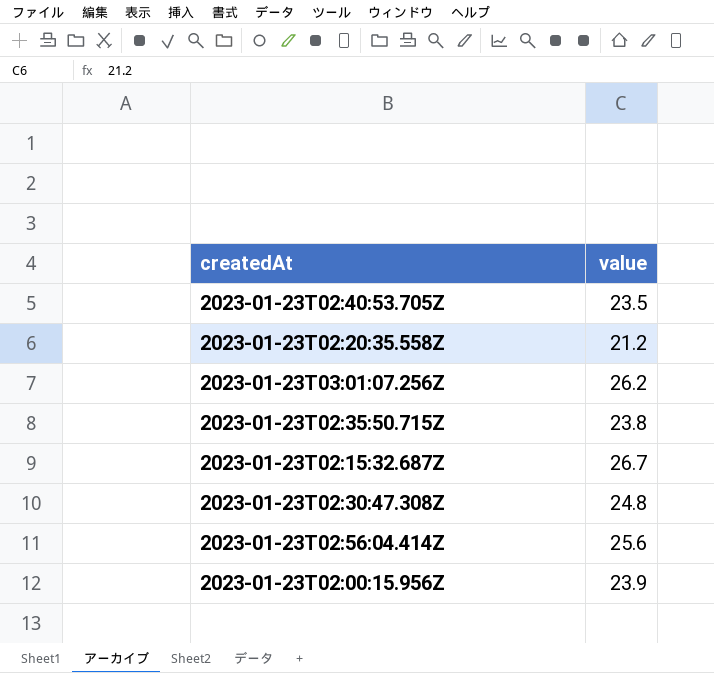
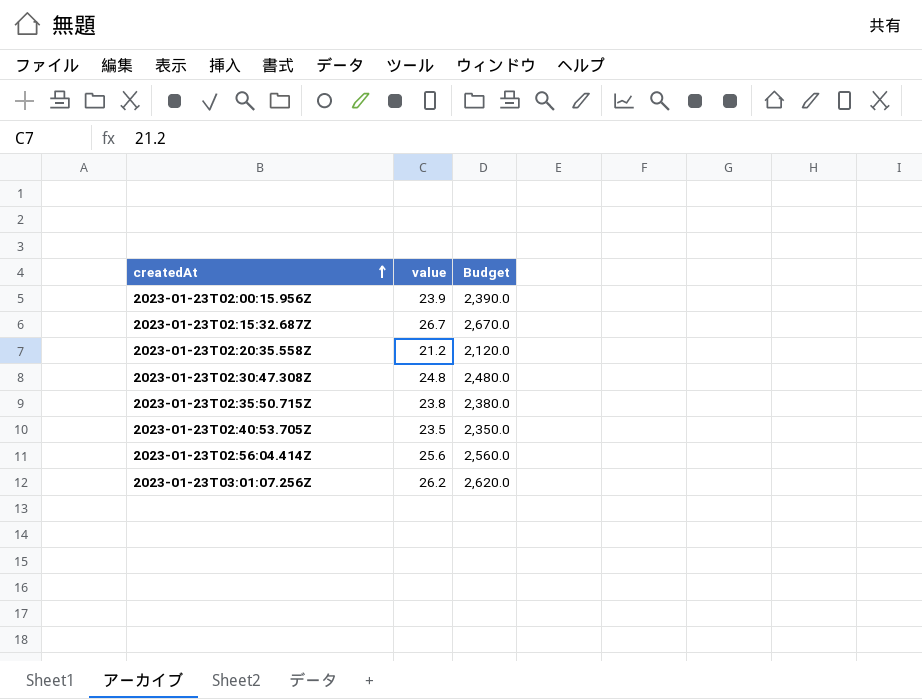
row order: none -> createdAt ascending
column Budget | formula: none -> [value] * 100

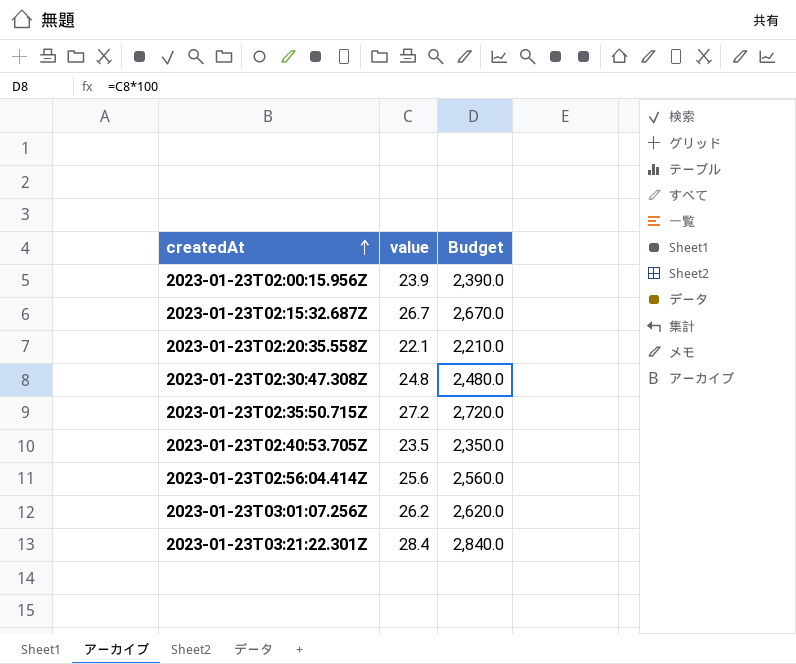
2023-01-23T02:20:35.558Z | value: 21.2 -> 22.1
2023-01-23T02:20:35.558Z | Budget: 2,120.0 -> 2,210.0
2023-01-23T02:35:50.715Z | value: 23.8 -> 27.2
2023-01-23T02:35:50.715Z | Budget: 2,380.0 -> 2,720.0
row 2023-01-23T03:21:22.301Z: none -> 28.4 | 2,840.0

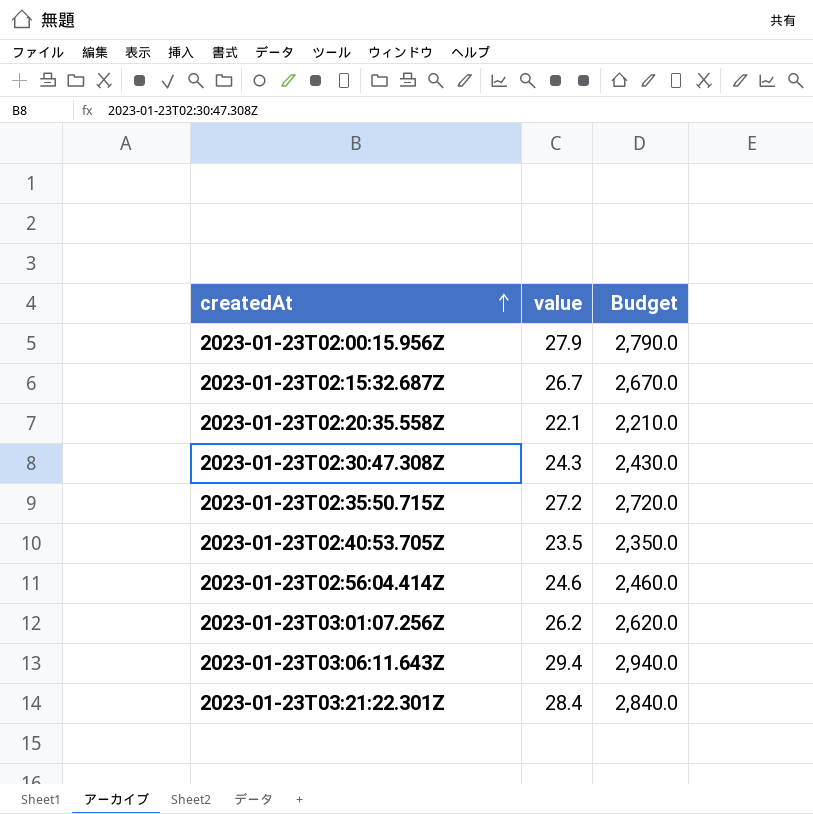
2023-01-23T02:00:15.956Z | value: 23.9 -> 27.9
2023-01-23T02:00:15.956Z | Budget: 2,390.0 -> 2,790.0
2023-01-23T02:30:47.308Z | value: 24.8 -> 24.3
2023-01-23T02:30:47.308Z | Budget: 2,480.0 -> 2,430.0
2023-01-23T02:56:04.414Z | value: 25.6 -> 24.6
2023-01-23T02:56:04.414Z | Budget: 2,560.0 -> 2,460.0
row 2023-01-23T03:06:11.643Z: none -> 29.4 | 2,940.0

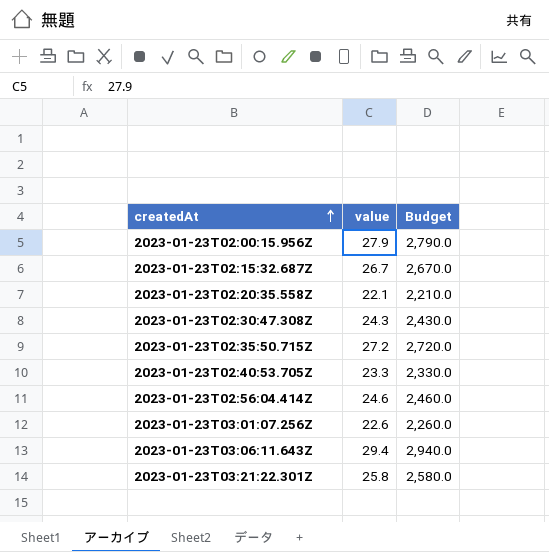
2023-01-23T02:40:53.705Z | value: 23.5 -> 23.3
2023-01-23T02:40:53.705Z | Budget: 2,350.0 -> 2,330.0
2023-01-23T03:01:07.256Z | value: 26.2 -> 22.6
2023-01-23T03:01:07.256Z | Budget: 2,620.0 -> 2,260.0
2023-01-23T03:21:22.301Z | value: 28.4 -> 25.8
2023-01-23T03:21:22.301Z | Budget: 2,840.0 -> 2,580.0

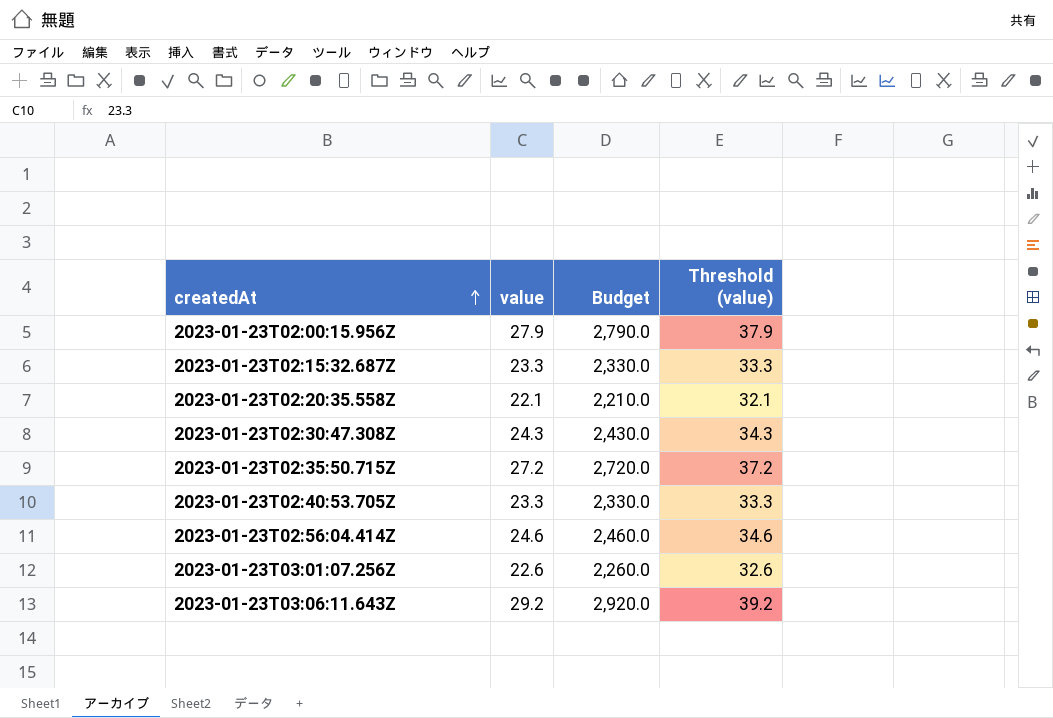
column Threshold (value) | formula: none -> [value] + 10
row 2023-01-23T03:21:22.301Z: 25.8 | 2,580.0 -> none
2023-01-23T02:15:32.687Z | value: 26.7 -> 23.3
2023-01-23T02:15:32.687Z | Budget: 2,670.0 -> 2,330.0
2023-01-23T03:06:11.643Z | value: 29.4 -> 29.2
2023-01-23T03:06:11.643Z | Budget: 2,940.0 -> 2,920.0

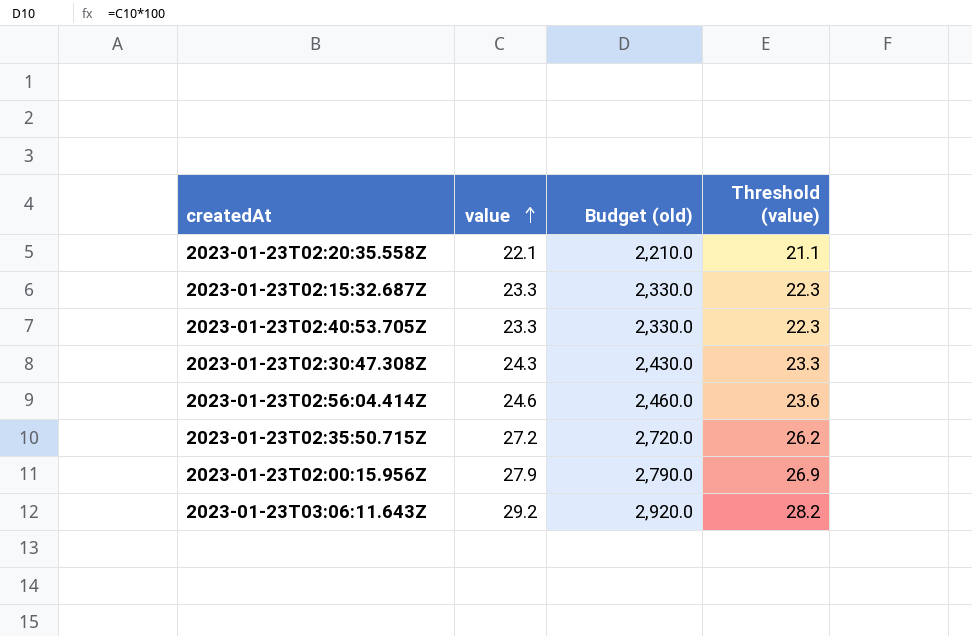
row order: createdAt ascending -> value ascending
column name: Budget -> Budget (old)
column Threshold (value) | formula: [value] + 10 -> [value] - 1
row 2023-01-23T03:01:07.256Z: 22.6 | 2,260.0 | 32.6 -> none

